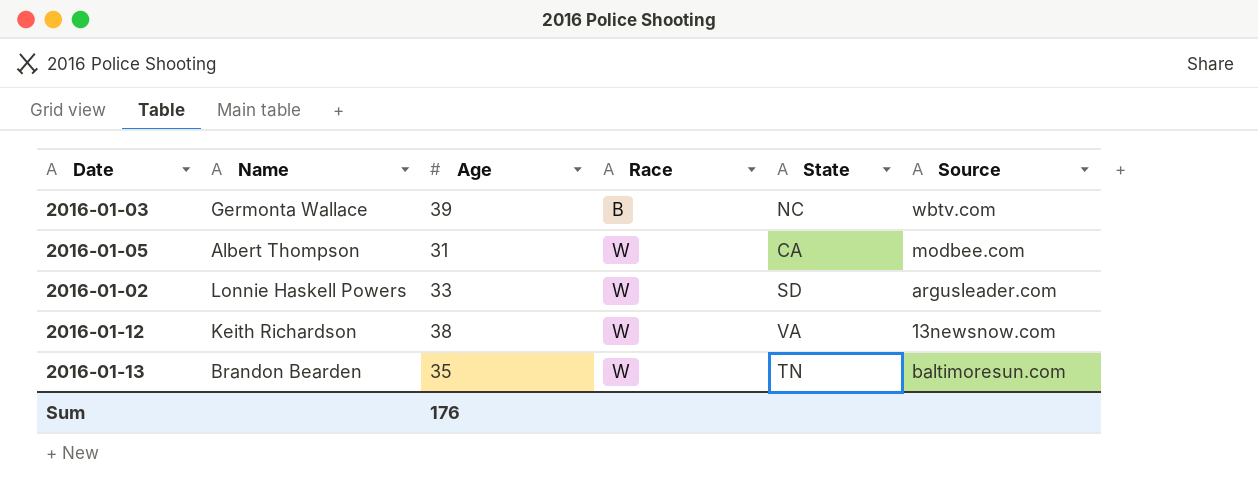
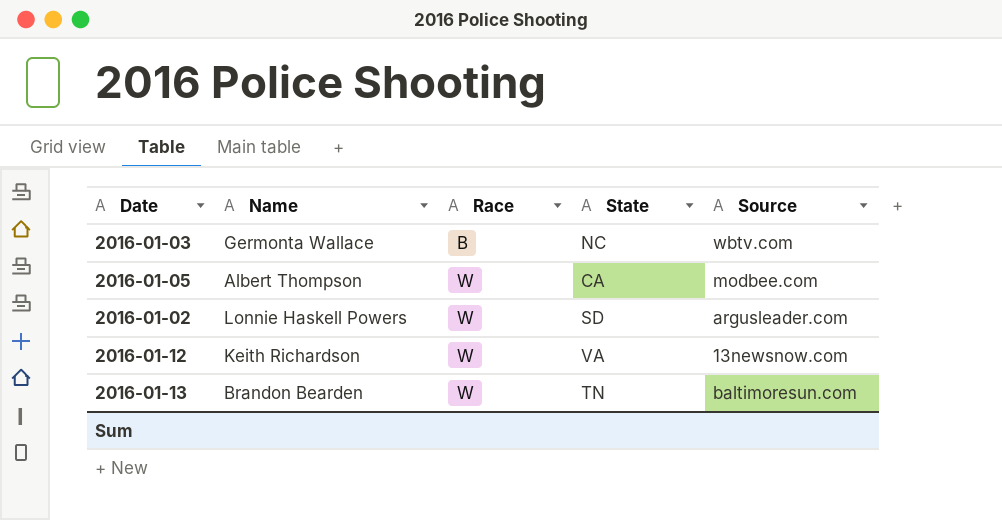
column Age | position: 3 -> none

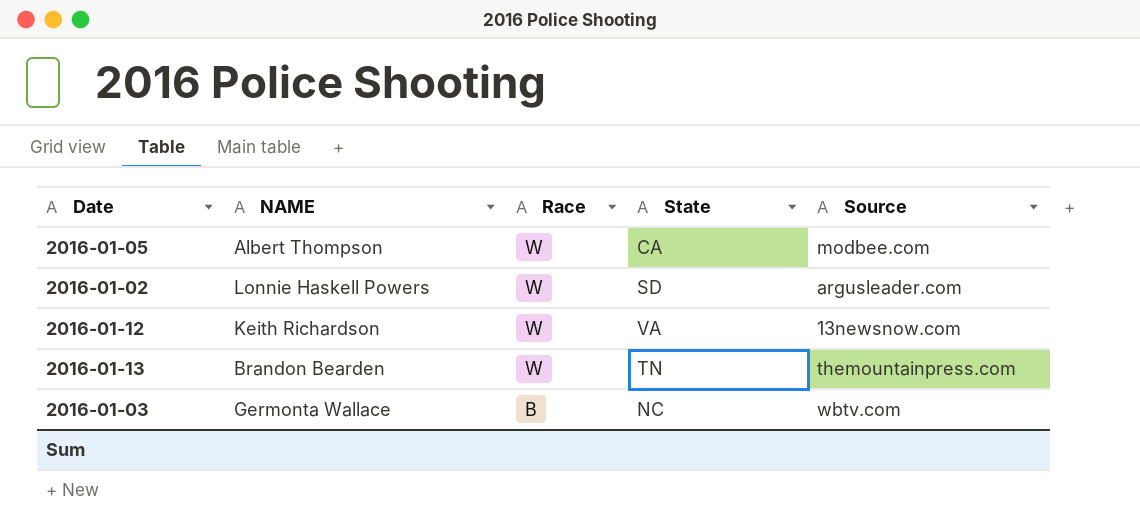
row order: Race ascending -> Race descending
column name: Name -> NAME
2016-01-13 | Source: baltimoresun.com -> themountainpress.com

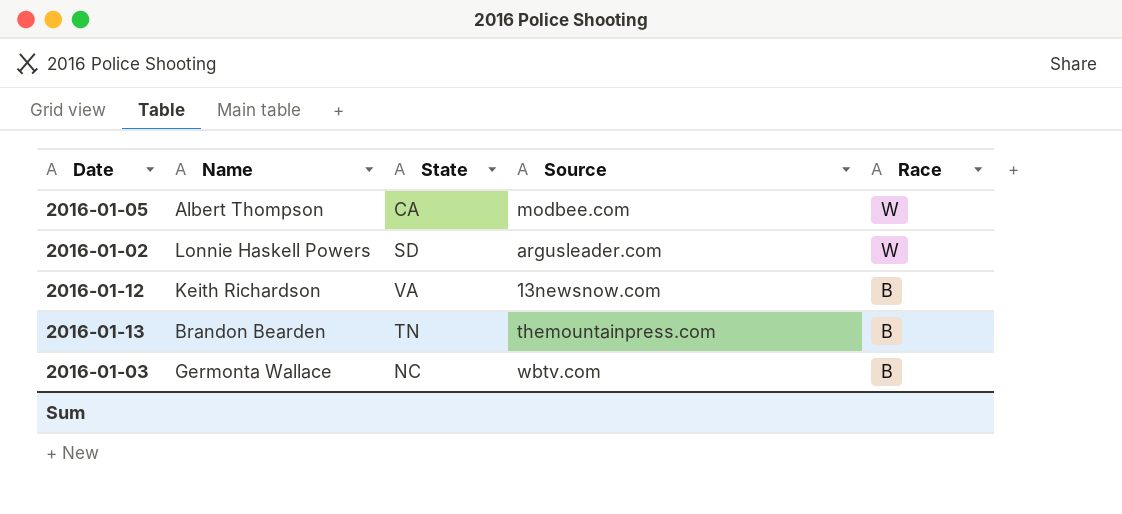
column name: NAME -> Name
column Race | position: 3 -> 5
2016-01-12 | Race: W -> B
2016-01-13 | Race: W -> B

